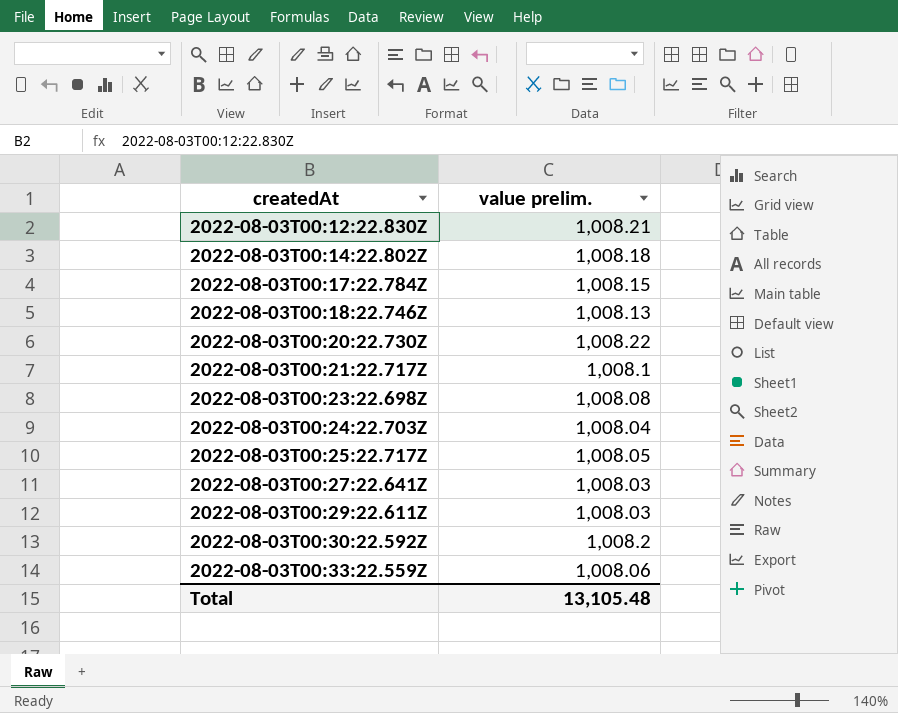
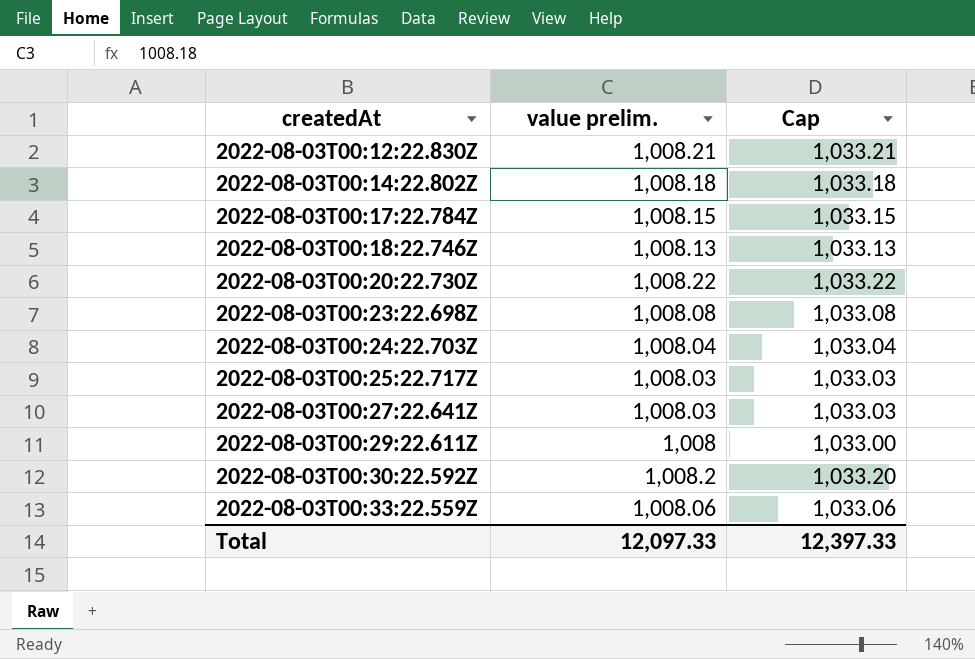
column Cap | formula: none -> [value prelim.] + 25
row 2022-08-03T00:21:22.717Z: 1,008.1 -> none
2022-08-03T00:25:22.717Z | value prelim.: 1,008.05 -> 1,008.03
2022-08-03T00:29:22.611Z | value prelim.: 1,008.03 -> 1,008
Total | value prelim.: 13,105.48 -> 12,097.33

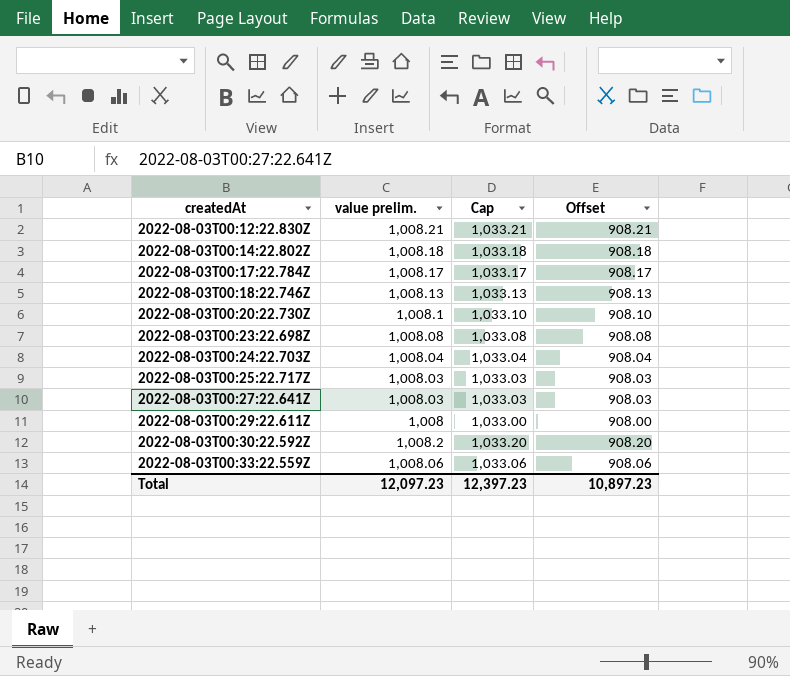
column Offset | formula: none -> [value prelim.] - 100
2022-08-03T00:17:22.784Z | value prelim.: 1,008.15 -> 1,008.17
2022-08-03T00:17:22.784Z | Cap: 1,033.15 -> 1,033.17
2022-08-03T00:20:22.730Z | value prelim.: 1,008.22 -> 1,008.1
2022-08-03T00:20:22.730Z | Cap: 1,033.22 -> 1,033.10
Total | value prelim.: 12,097.33 -> 12,097.23
Total | Cap: 12,397.33 -> 12,397.23

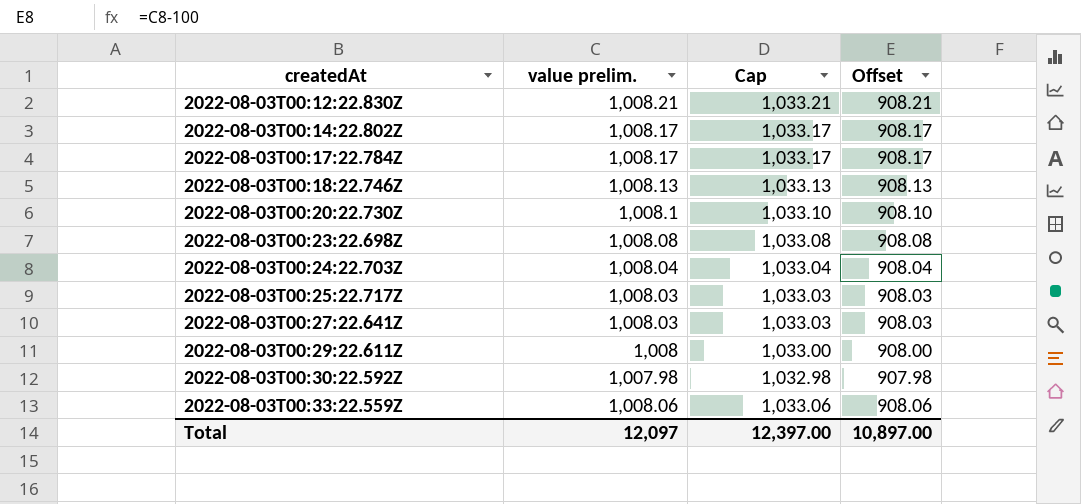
2022-08-03T00:14:22.802Z | value prelim.: 1,008.18 -> 1,008.17
2022-08-03T00:14:22.802Z | Cap: 1,033.18 -> 1,033.17
2022-08-03T00:14:22.802Z | Offset: 908.18 -> 908.17
2022-08-03T00:30:22.592Z | value prelim.: 1,008.2 -> 1,007.98
2022-08-03T00:30:22.592Z | Cap: 1,033.20 -> 1,032.98
2022-08-03T00:30:22.592Z | Offset: 908.20 -> 907.98
Total | value prelim.: 12,097.23 -> 12,097
Total | Cap: 12,397.23 -> 12,397.00
Total | Offset: 10,897.23 -> 10,897.00

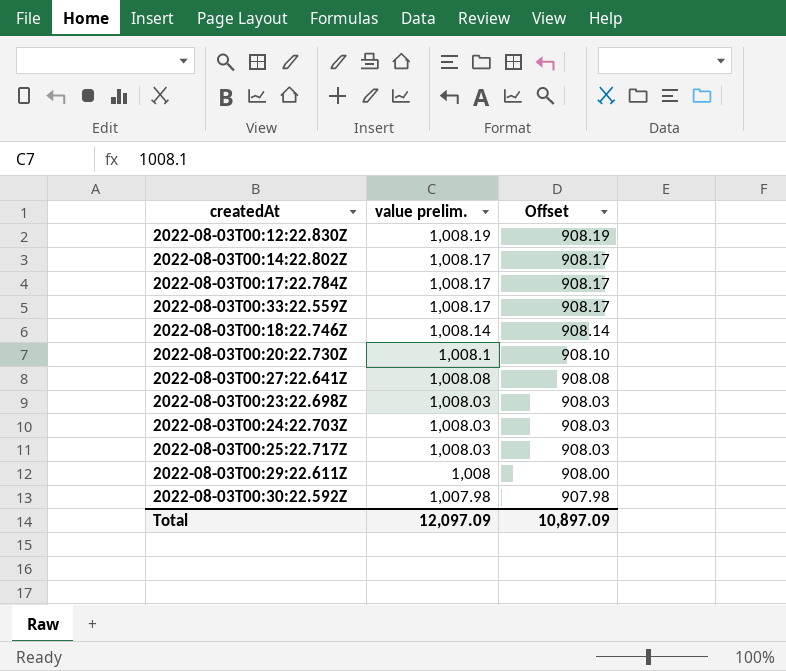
row order: createdAt ascending -> value prelim. descending
column Cap | formula: [value prelim.] + 25 -> none
2022-08-03T00:12:22.830Z | value prelim.: 1,008.21 -> 1,008.19
2022-08-03T00:12:22.830Z | Offset: 908.21 -> 908.19
2022-08-03T00:33:22.559Z | value prelim.: 1,008.06 -> 1,008.17
2022-08-03T00:33:22.559Z | Offset: 908.06 -> 908.17
2022-08-03T00:18:22.746Z | value prelim.: 1,008.13 -> 1,008.14
2022-08-03T00:18:22.746Z | Offset: 908.13 -> 908.14
2022-08-03T00:27:22.641Z | value prelim.: 1,008.03 -> 1,008.08
2022-08-03T00:27:22.641Z | Offset: 908.03 -> 908.08
2022-08-03T00:23:22.698Z | value prelim.: 1,008.08 -> 1,008.03
2022-08-03T00:23:22.698Z | Offset: 908.08 -> 908.03
2022-08-03T00:24:22.703Z | value prelim.: 1,008.04 -> 1,008.03
2022-08-03T00:24:22.703Z | Offset: 908.04 -> 908.03
Total | value prelim.: 12,097 -> 12,097.09
Total | Offset: 10,897.00 -> 10,897.09

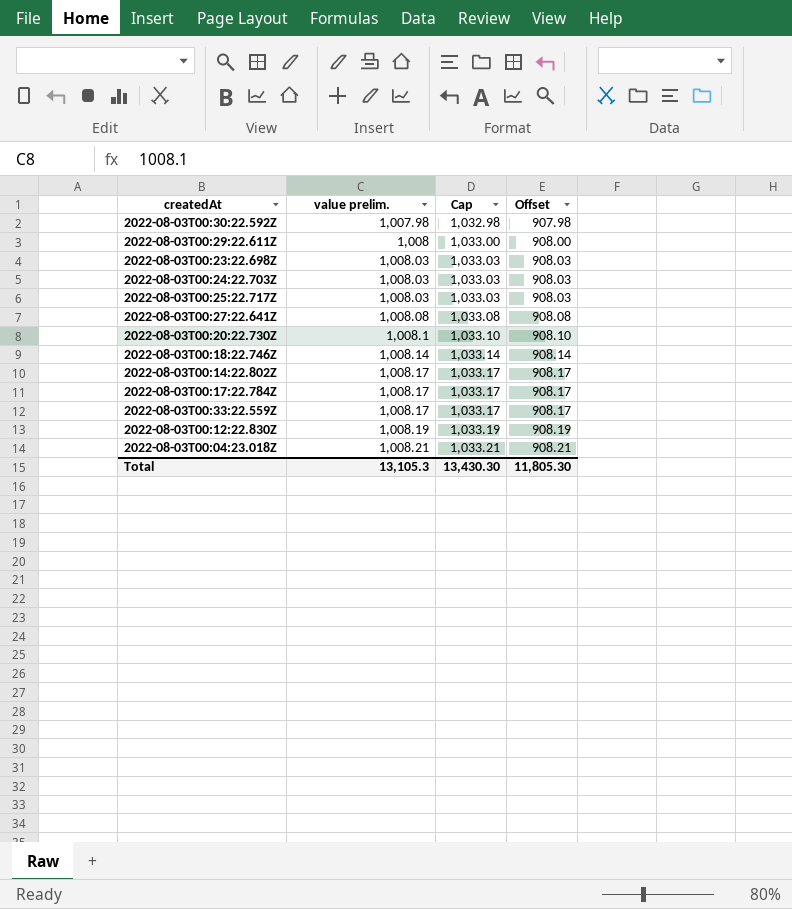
row order: value prelim. descending -> value prelim. ascending
column Cap | formula: none -> [value prelim.] + 25
row 2022-08-03T00:04:23.018Z: none -> 1,008.21 | 1,033.21 | 908.21
Total | value prelim.: 12,097.09 -> 13,105.3
Total | Offset: 10,897.09 -> 11,805.30

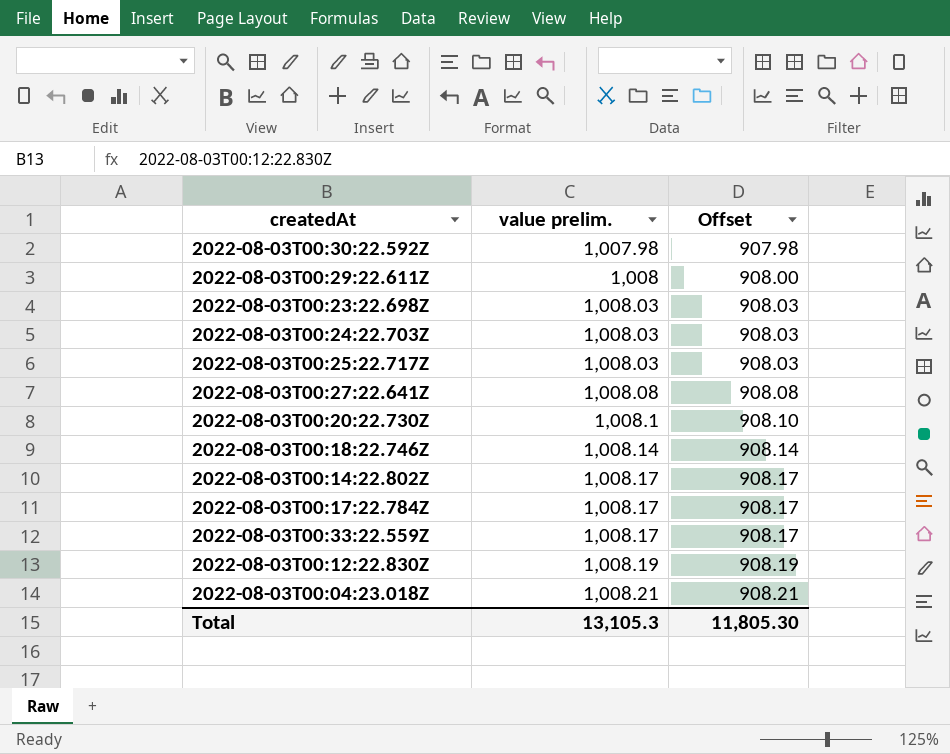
column Cap | formula: [value prelim.] + 25 -> none

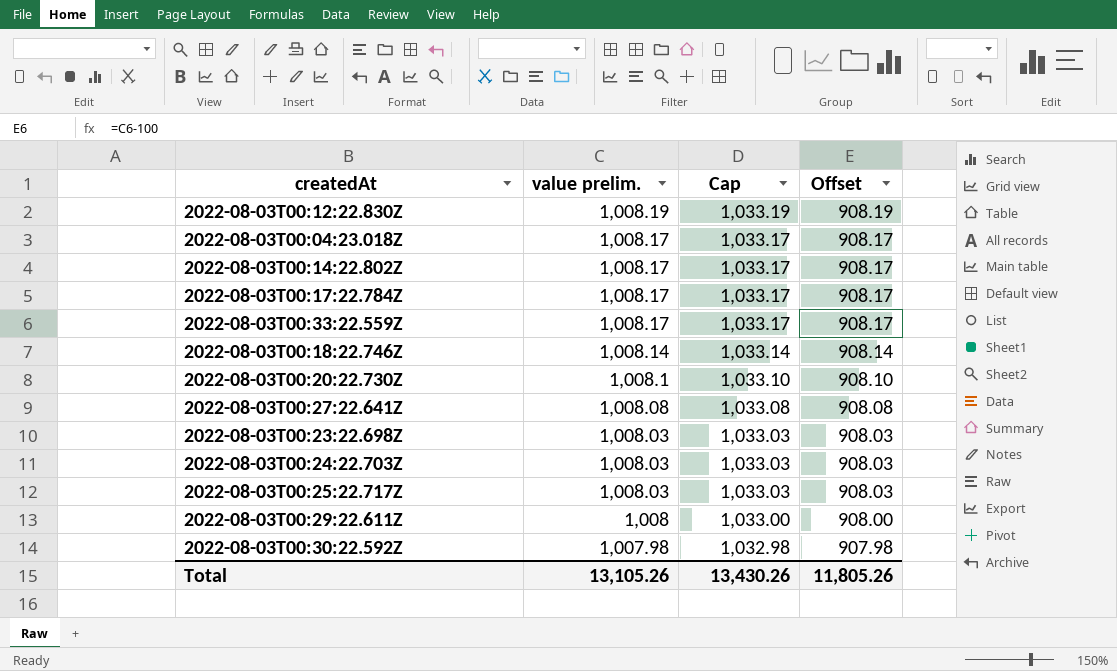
row order: value prelim. ascending -> value prelim. descending
column Cap | formula: none -> [value prelim.] + 25
2022-08-03T00:04:23.018Z | value prelim.: 1,008.21 -> 1,008.17
2022-08-03T00:04:23.018Z | Offset: 908.21 -> 908.17
Total | value prelim.: 13,105.3 -> 13,105.26
Total | Offset: 11,805.30 -> 11,805.26

